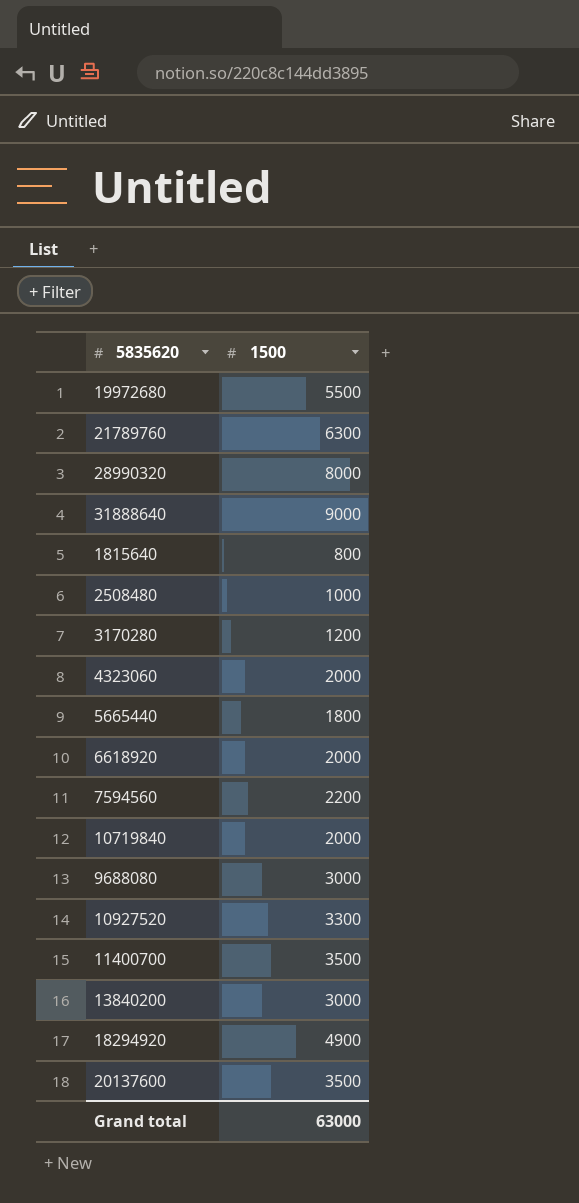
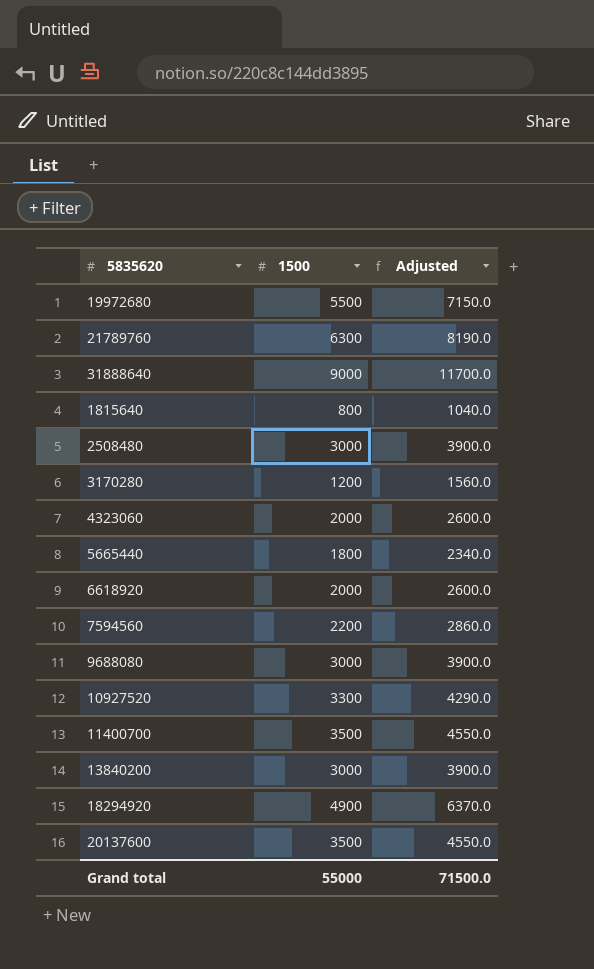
column Adjusted | formula: none -> [1500] * 1.3
row 28990320: 8000 -> none
row 10719840: 2000 -> none
2508480 | 1500: 1000 -> 3000
Grand total | 1500: 63000 -> 55000

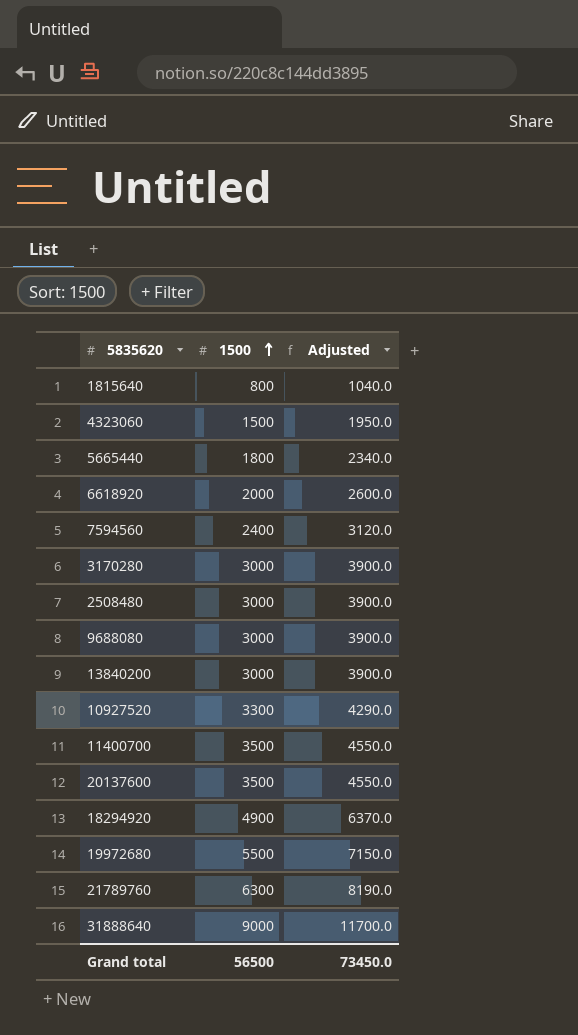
row order: none -> 1500 ascending
4323060 | 1500: 2000 -> 1500
4323060 | Adjusted: 2600.0 -> 1950.0
7594560 | 1500: 2200 -> 2400
7594560 | Adjusted: 2860.0 -> 3120.0
3170280 | 1500: 1200 -> 3000
3170280 | Adjusted: 1560.0 -> 3900.0
Grand total | 1500: 55000 -> 56500
Grand total | Adjusted: 71500.0 -> 73450.0

